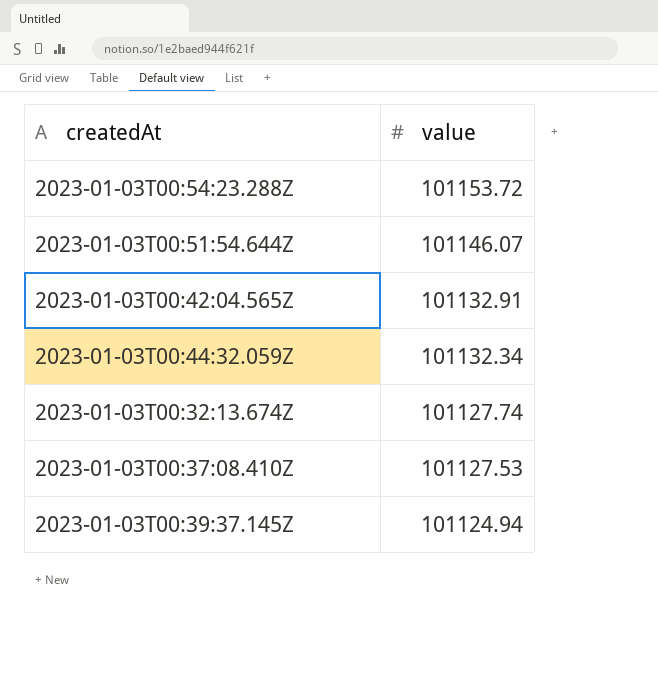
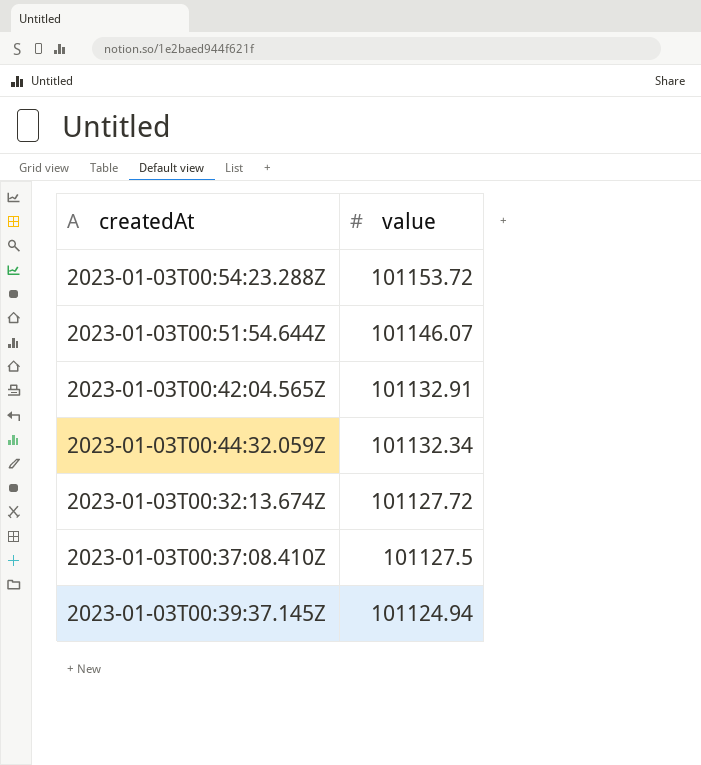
2023-01-03T00:32:13.674Z | value: 101127.74 -> 101127.72
2023-01-03T00:37:08.410Z | value: 101127.53 -> 101127.5

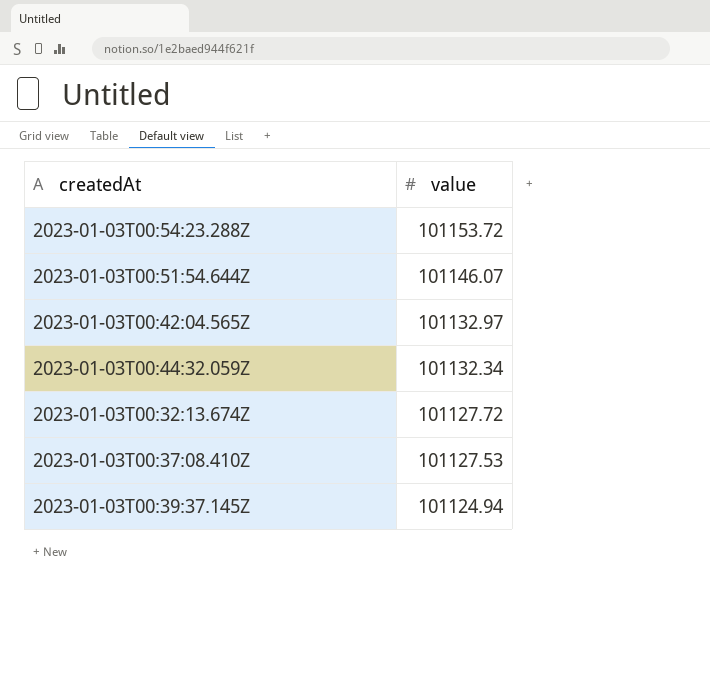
2023-01-03T00:42:04.565Z | value: 101132.91 -> 101132.97
2023-01-03T00:37:08.410Z | value: 101127.5 -> 101127.53

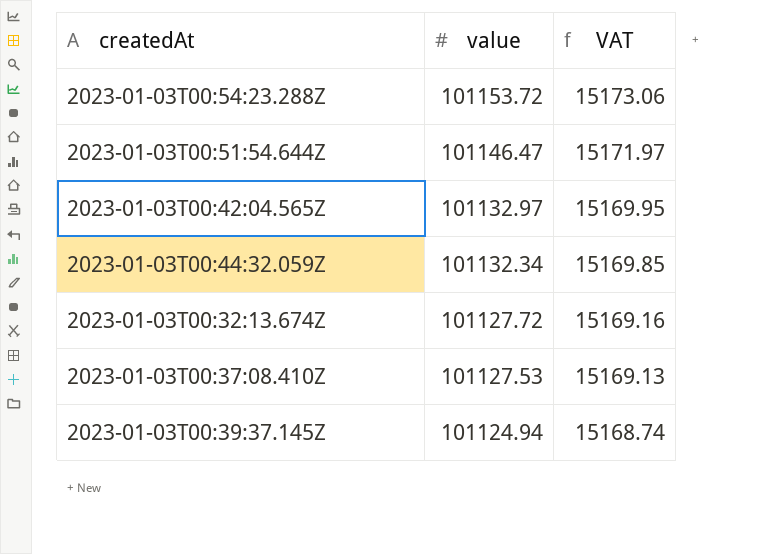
column VAT | formula: none -> [value] * 0.15
2023-01-03T00:51:54.644Z | value: 101146.07 -> 101146.47

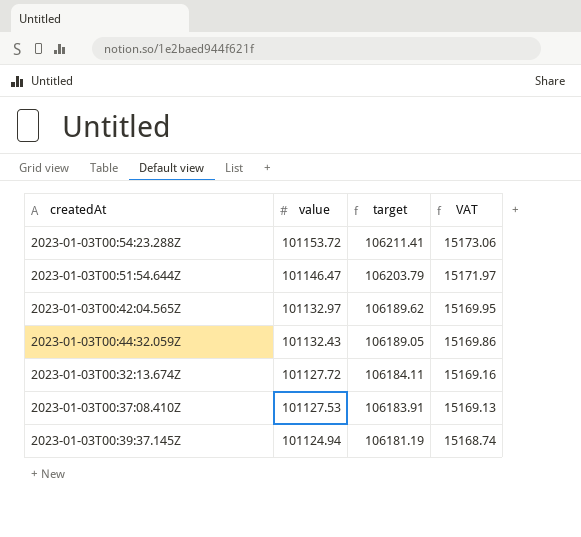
column target | formula: none -> [value] * 1.05
2023-01-03T00:44:32.059Z | value: 101132.34 -> 101132.43
2023-01-03T00:44:32.059Z | VAT: 15169.85 -> 15169.86

